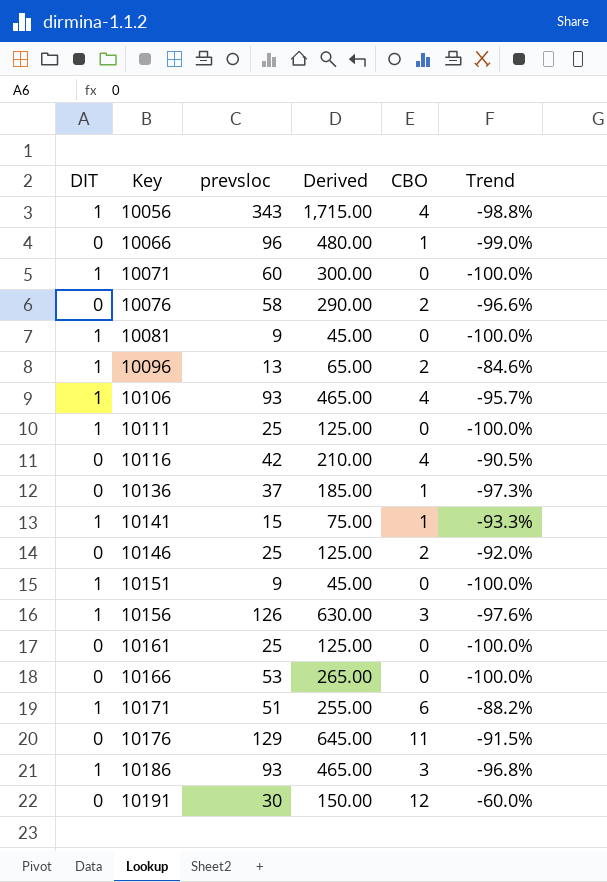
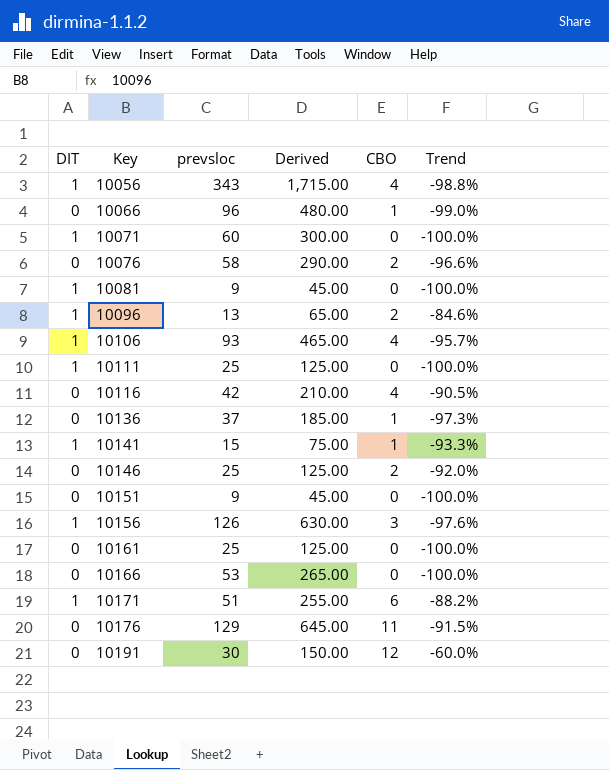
row 10186: 1 | 93 | 465.00 | 3 | -96.8% -> none
10151 | DIT: 1 -> 0

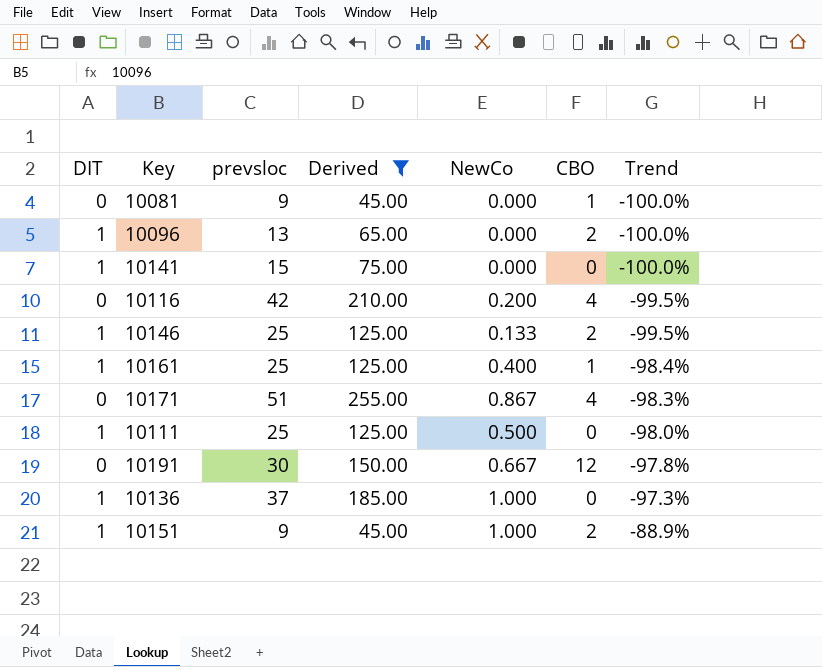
filter: none -> Derived <= 255.00
row order: Key ascending -> Trend ascending
column NewCo | position: none -> 5
column Trend | formula: ([CBO] - [prevsloc]) / [prevsloc] -> ([NewCo] - [prevsloc]) / [prevsloc]
10081 | DIT: 1 -> 0
10081 | CBO: 0 -> 1
10141 | CBO: 1 -> 0
10146 | DIT: 0 -> 1
10161 | DIT: 0 -> 1
10161 | CBO: 0 -> 1
10171 | DIT: 1 -> 0
10171 | CBO: 6 -> 4
10136 | DIT: 0 -> 1
10136 | CBO: 1 -> 0
10151 | DIT: 0 -> 1
10151 | CBO: 0 -> 2

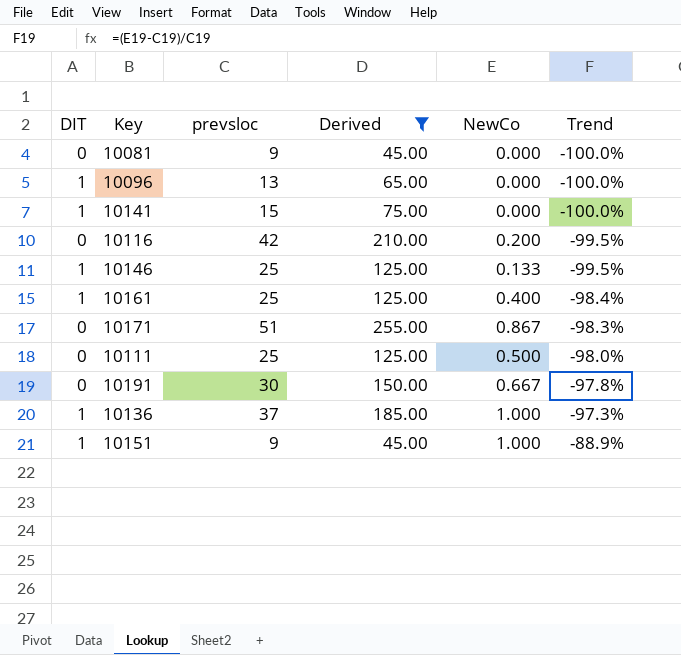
column CBO | position: 6 -> none
10111 | DIT: 1 -> 0

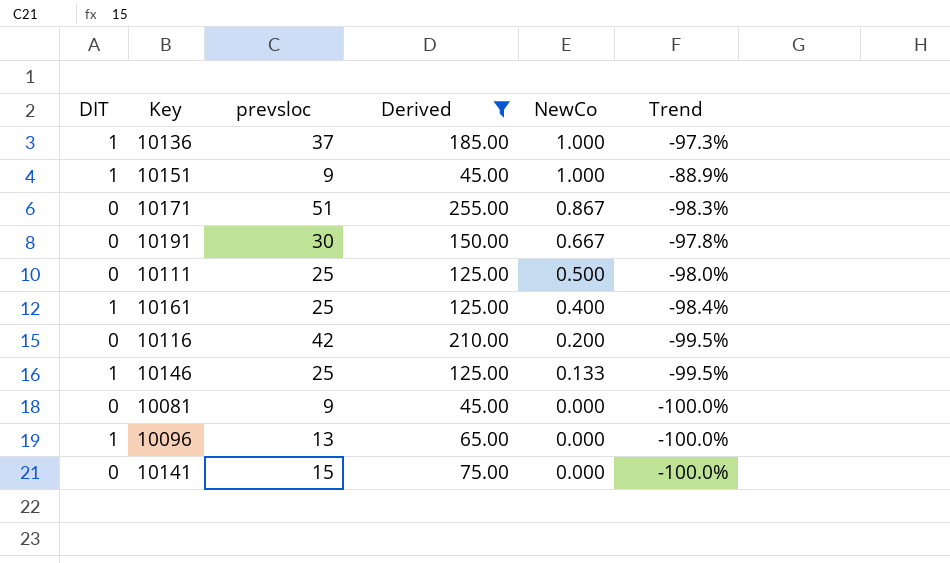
row order: Trend ascending -> NewCo descending
10141 | DIT: 1 -> 0

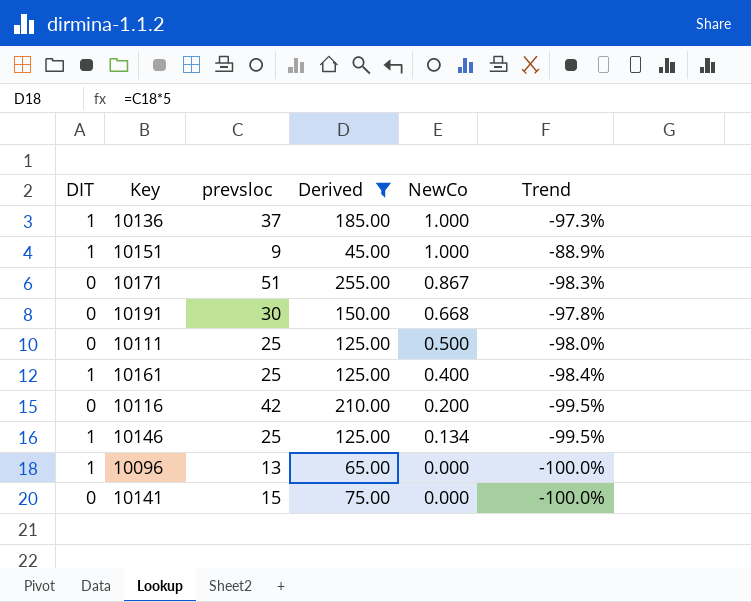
row 10081: 0 | 9 | 45.00 | 0.000 | -100.0% -> none
10191 | NewCo: 0.667 -> 0.668
10146 | NewCo: 0.133 -> 0.134

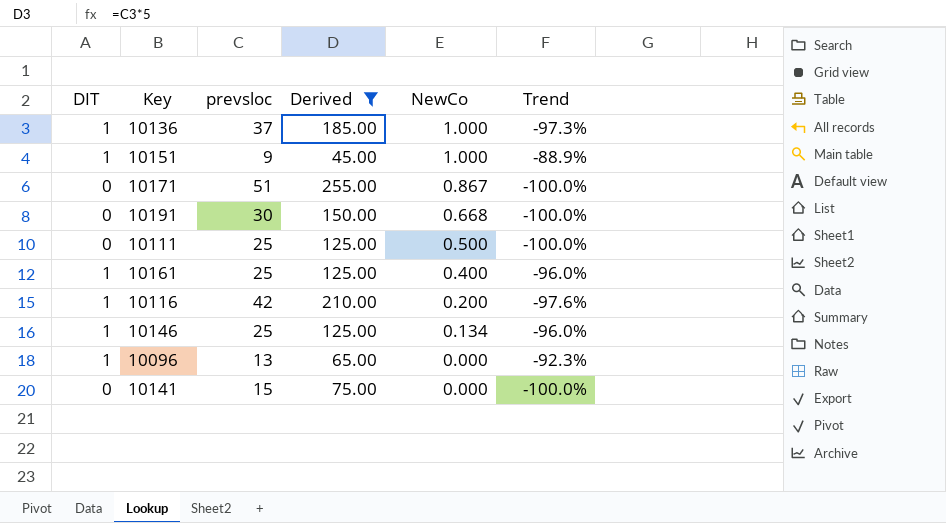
column Trend | formula: ([NewCo] - [prevsloc]) / [prevsloc] -> ([DIT] - [prevsloc]) / [prevsloc]
10116 | DIT: 0 -> 1

